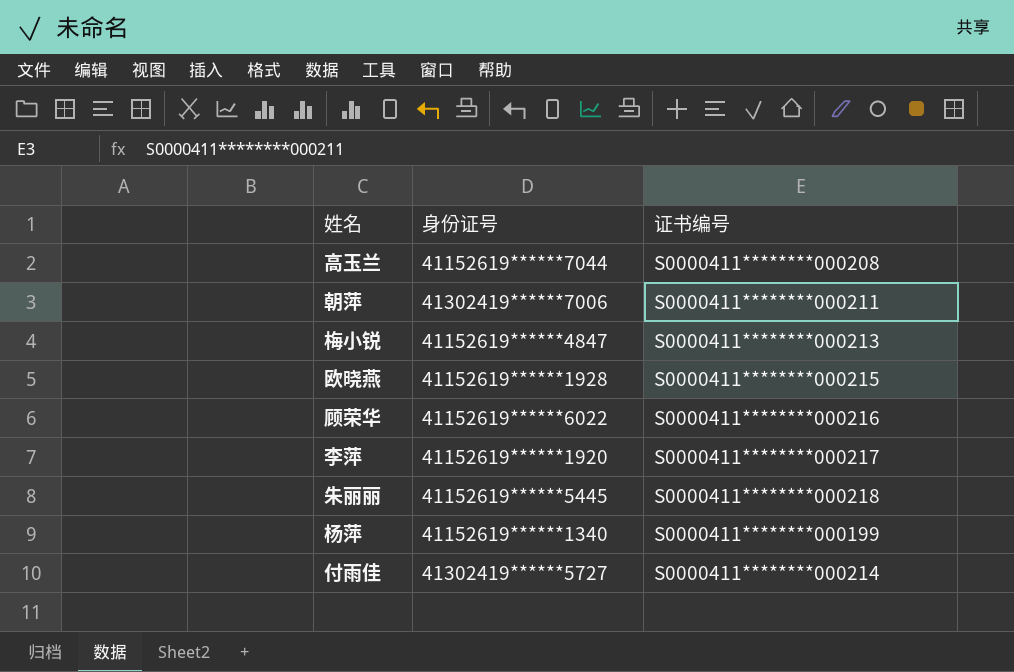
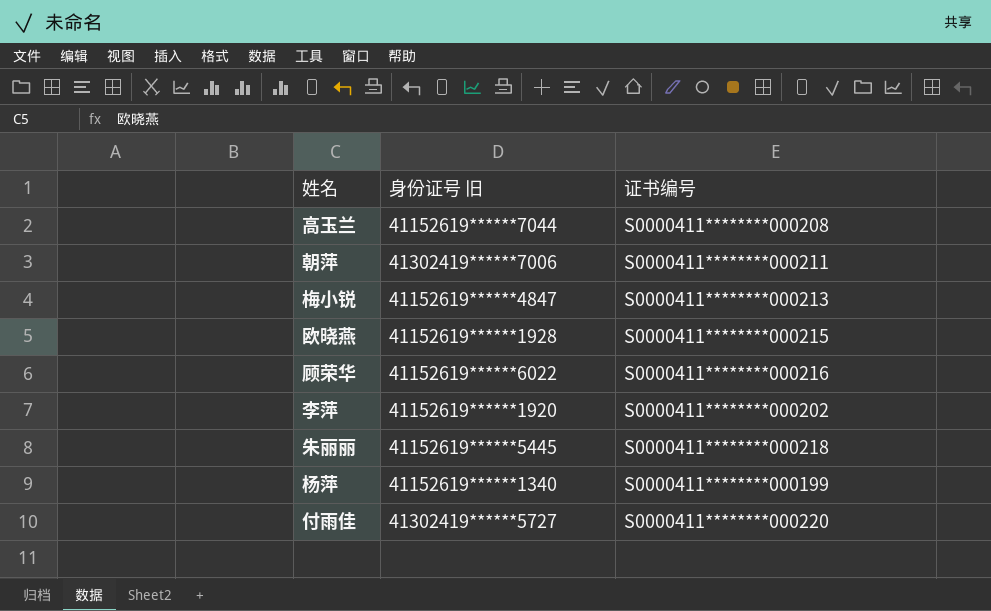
column name: 身份证号 -> 身份证号 旧
李萍 | 证书编号: S0000411********000217 -> S0000411********000202
付雨佳 | 证书编号: S0000411********000214 -> S0000411********000220

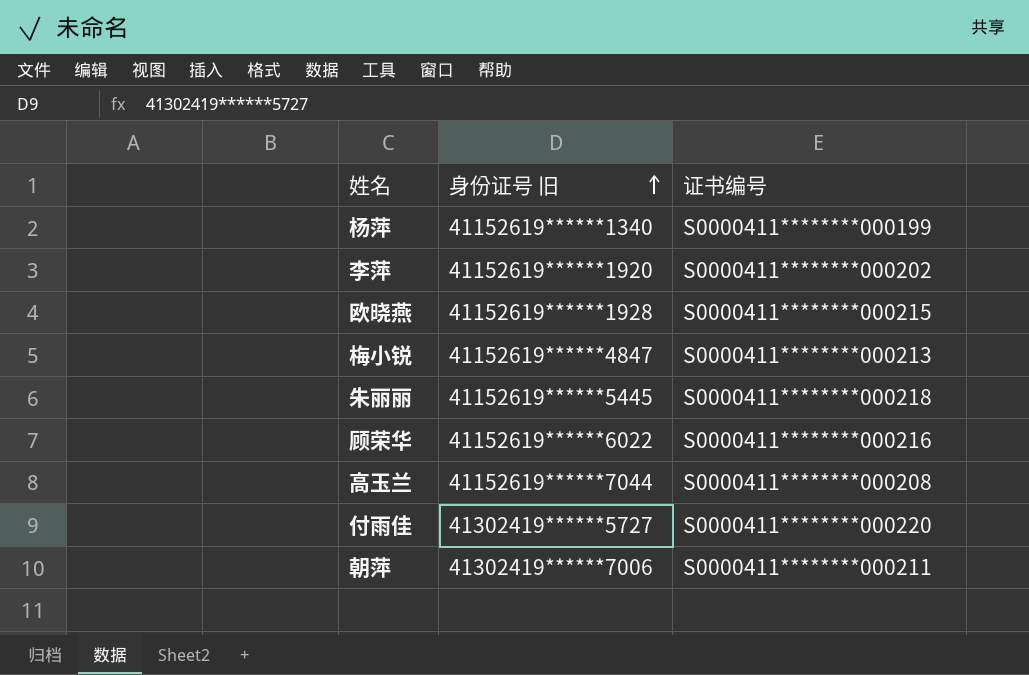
row order: none -> 身份证号 旧 ascending

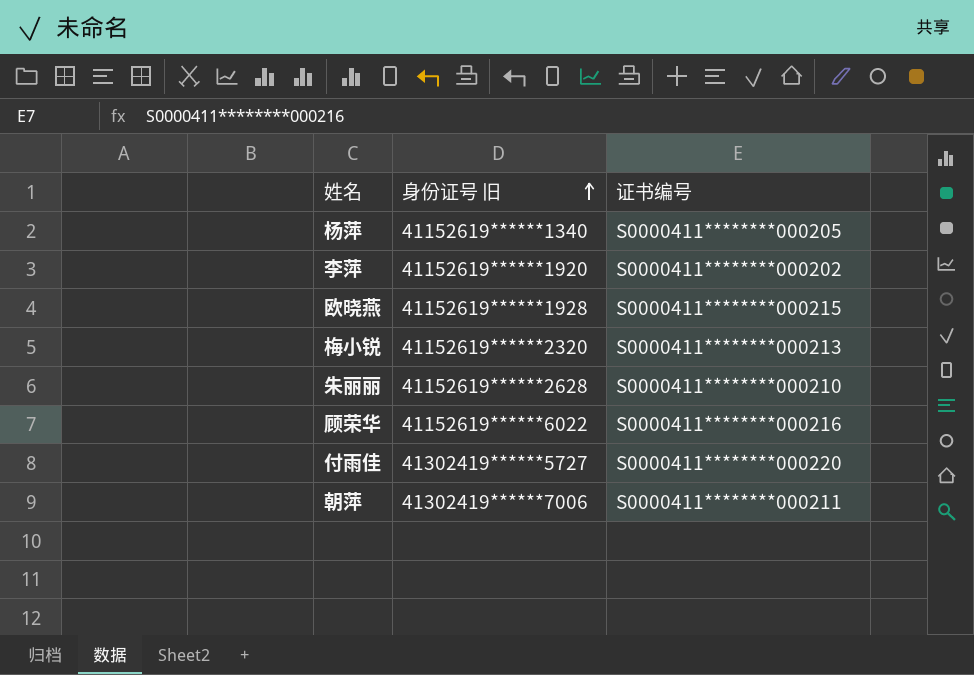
row 高玉兰: 41152619******7044 | S0000411********000208 -> none
杨萍 | 证书编号: S0000411********000199 -> S0000411********000205
梅小锐 | 身份证号 旧: 41152619******4847 -> 41152619******2320
朱丽丽 | 身份证号 旧: 41152619******5445 -> 41152619******2628
朱丽丽 | 证书编号: S0000411********000218 -> S0000411********000210

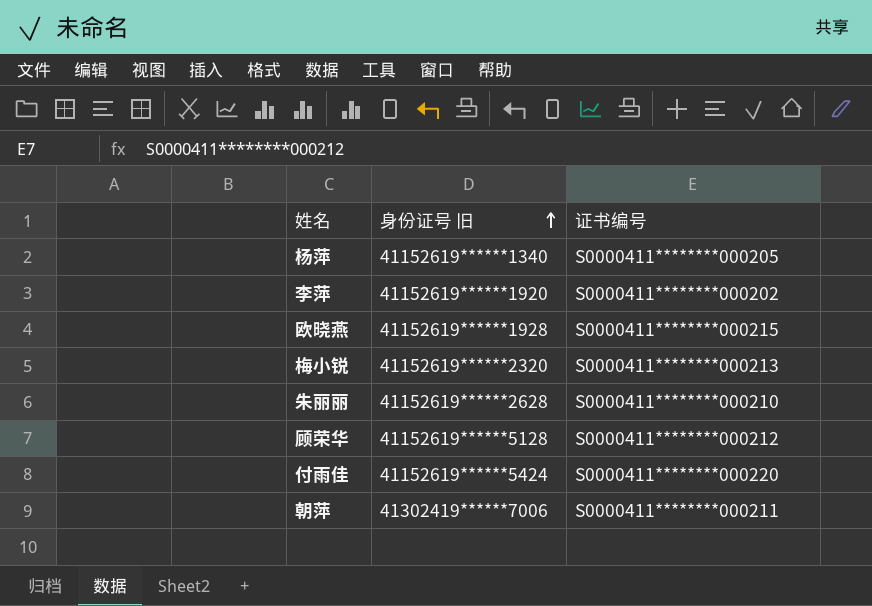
顾荣华 | 身份证号 旧: 41152619******6022 -> 41152619******5128
顾荣华 | 证书编号: S0000411********000216 -> S0000411********000212
付雨佳 | 身份证号 旧: 41302419******5727 -> 41152619******5424

